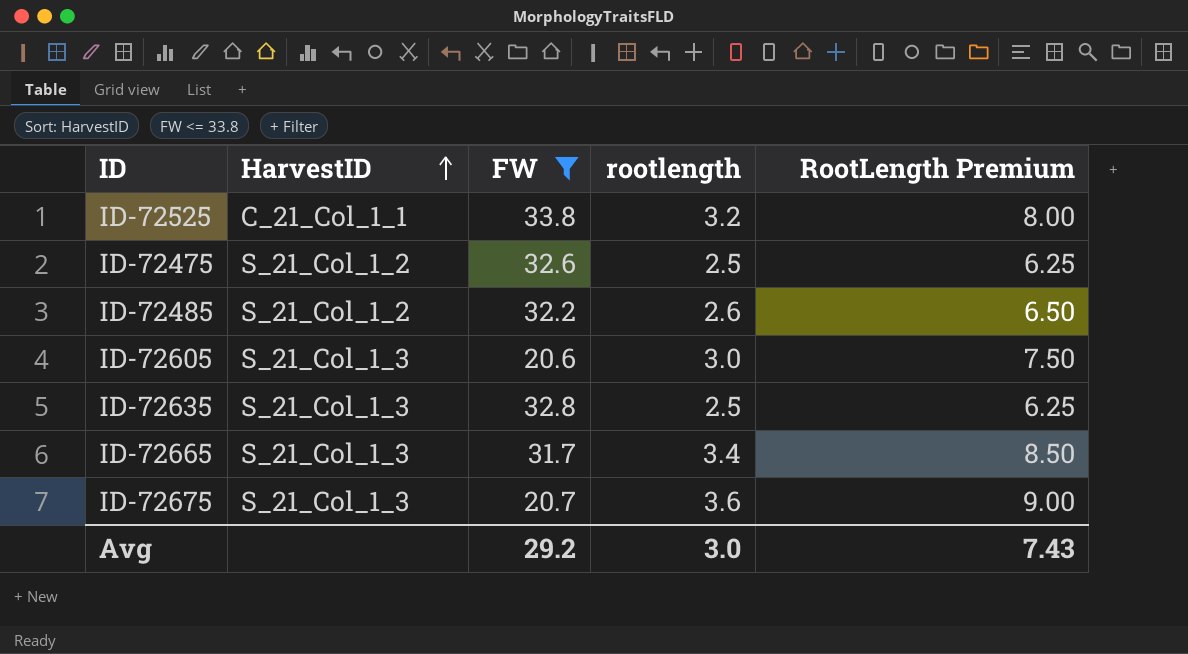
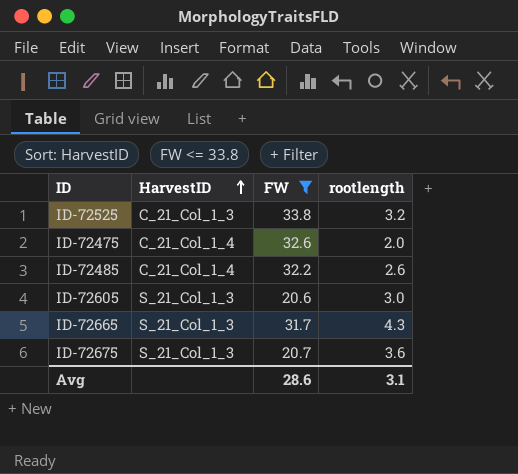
column RootLength Premium | formula: [rootlength] * 2.5 -> none
row ID-72635: S_21_Col_1_3 | 32.8 | 2.5 | 6.25 -> none
ID-72525 | HarvestID: C_21_Col_1_1 -> C_21_Col_1_3
ID-72475 | HarvestID: S_21_Col_1_2 -> C_21_Col_1_4
ID-72475 | rootlength: 2.5 -> 2.0
ID-72485 | HarvestID: S_21_Col_1_2 -> C_21_Col_1_4
ID-72665 | rootlength: 3.4 -> 4.3
Avg | FW: 29.2 -> 28.6
Avg | rootlength: 3.0 -> 3.1

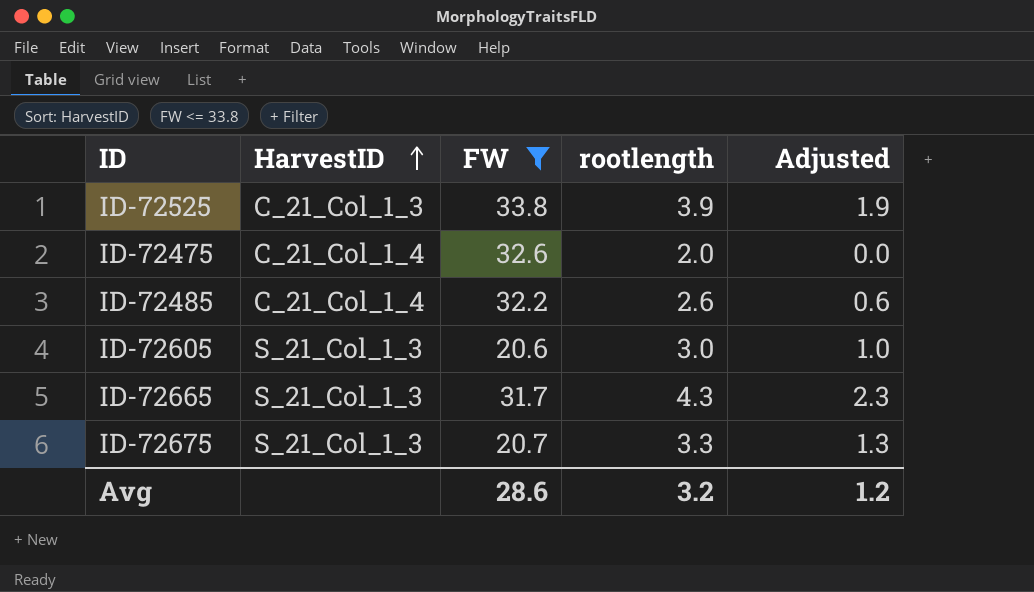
column Adjusted | formula: none -> [rootlength] - 2
ID-72525 | rootlength: 3.2 -> 3.9
ID-72675 | rootlength: 3.6 -> 3.3
Avg | rootlength: 3.1 -> 3.2

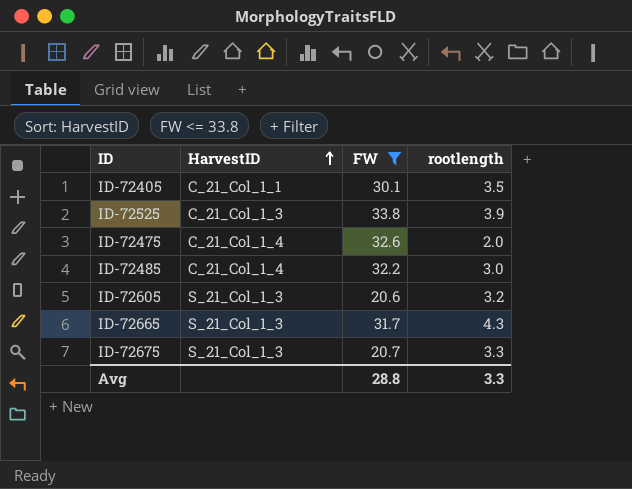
column Adjusted | formula: [rootlength] - 2 -> none
row ID-72405: none -> C_21_Col_1_1 | 30.1 | 3.5
ID-72485 | rootlength: 2.6 -> 3.0
ID-72605 | rootlength: 3.0 -> 3.2
Avg | FW: 28.6 -> 28.8
Avg | rootlength: 3.2 -> 3.3

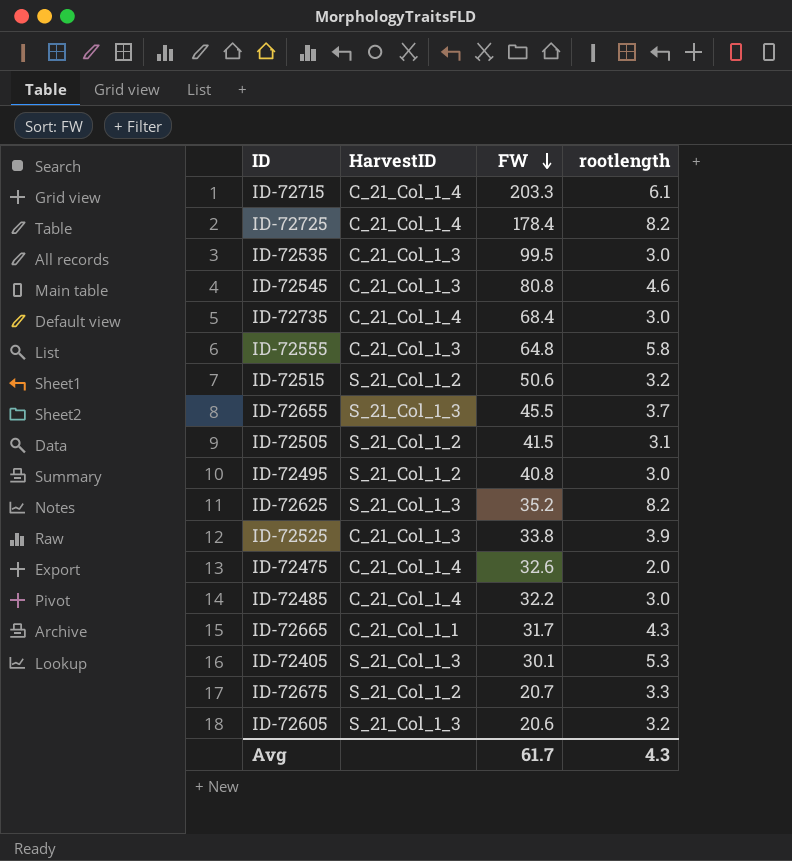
filter: FW <= 33.8 -> none
row order: HarvestID ascending -> FW descending
ID-72665 | HarvestID: S_21_Col_1_3 -> C_21_Col_1_1
ID-72405 | HarvestID: C_21_Col_1_1 -> S_21_Col_1_3
ID-72405 | rootlength: 3.5 -> 5.3
ID-72675 | HarvestID: S_21_Col_1_3 -> S_21_Col_1_2
Avg | FW: 28.8 -> 61.7
Avg | rootlength: 3.3 -> 4.3

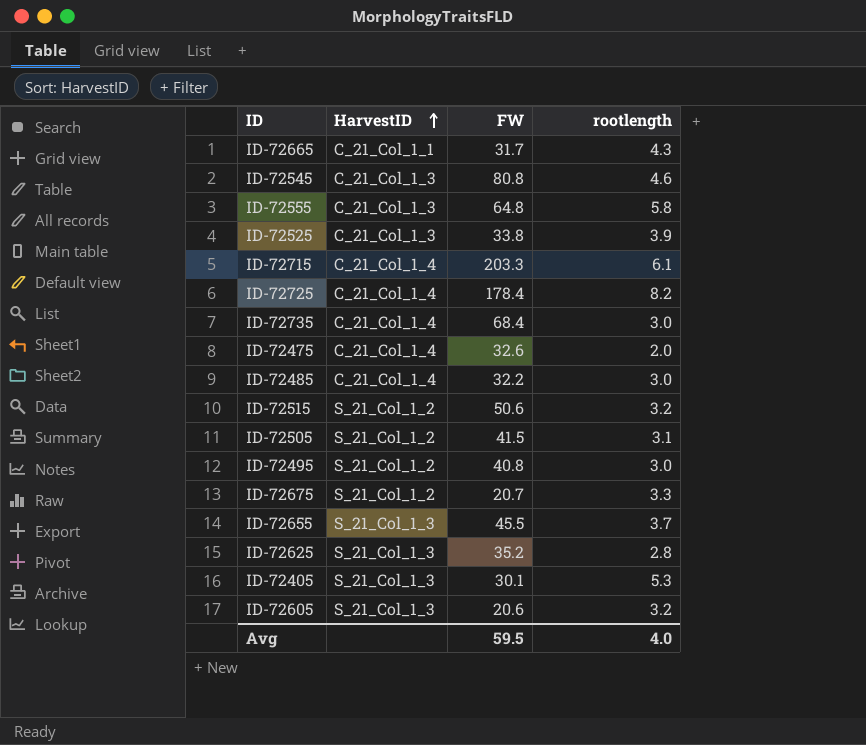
row order: FW descending -> HarvestID ascending
row ID-72535: C_21_Col_1_3 | 99.5 | 3.0 -> none
ID-72625 | rootlength: 8.2 -> 2.8
Avg | FW: 61.7 -> 59.5
Avg | rootlength: 4.3 -> 4.0

